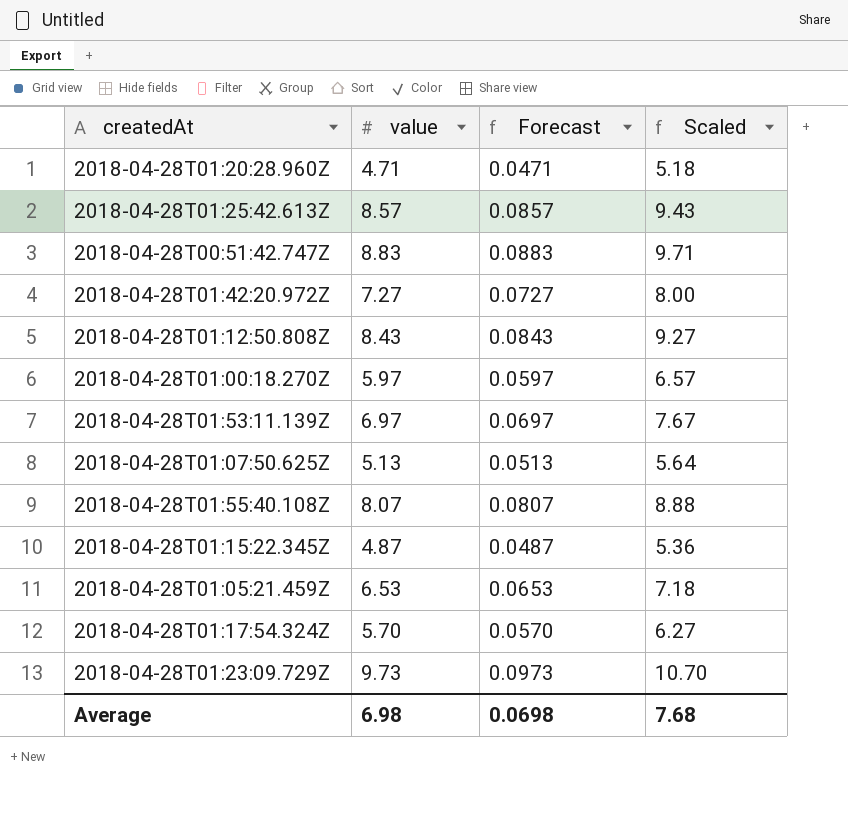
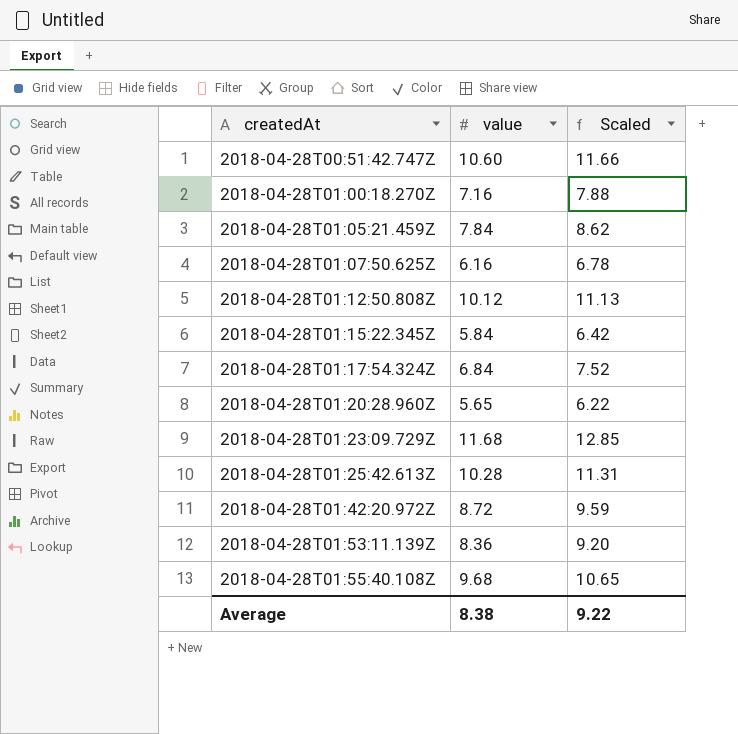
row order: none -> createdAt ascending
column Forecast | formula: [value] * 0.01 -> none
2018-04-28T00:51:42.747Z | value: 8.83 -> 10.60
2018-04-28T00:51:42.747Z | Scaled: 9.71 -> 11.66
2018-04-28T01:00:18.270Z | value: 5.97 -> 7.16
2018-04-28T01:00:18.270Z | Scaled: 6.57 -> 7.88
2018-04-28T01:05:21.459Z | value: 6.53 -> 7.84
2018-04-28T01:05:21.459Z | Scaled: 7.18 -> 8.62
2018-04-28T01:07:50.625Z | value: 5.13 -> 6.16
2018-04-28T01:07:50.625Z | Scaled: 5.64 -> 6.78
2018-04-28T01:12:50.808Z | value: 8.43 -> 10.12
2018-04-28T01:12:50.808Z | Scaled: 9.27 -> 11.13
2018-04-28T01:15:22.345Z | value: 4.87 -> 5.84
2018-04-28T01:15:22.345Z | Scaled: 5.36 -> 6.42
2018-04-28T01:17:54.324Z | value: 5.70 -> 6.84
2018-04-28T01:17:54.324Z | Scaled: 6.27 -> 7.52
2018-04-28T01:20:28.960Z | value: 4.71 -> 5.65
2018-04-28T01:20:28.960Z | Scaled: 5.18 -> 6.22
2018-04-28T01:23:09.729Z | value: 9.73 -> 11.68
2018-04-28T01:23:09.729Z | Scaled: 10.70 -> 12.85
2018-04-28T01:25:42.613Z | value: 8.57 -> 10.28
2018-04-28T01:25:42.613Z | Scaled: 9.43 -> 11.31
2018-04-28T01:42:20.972Z | value: 7.27 -> 8.72
2018-04-28T01:42:20.972Z | Scaled: 8.00 -> 9.59
2018-04-28T01:53:11.139Z | value: 6.97 -> 8.36
2018-04-28T01:53:11.139Z | Scaled: 7.67 -> 9.20
2018-04-28T01:55:40.108Z | value: 8.07 -> 9.68
2018-04-28T01:55:40.108Z | Scaled: 8.88 -> 10.65
Average | value: 6.98 -> 8.38
Average | Scaled: 7.68 -> 9.22

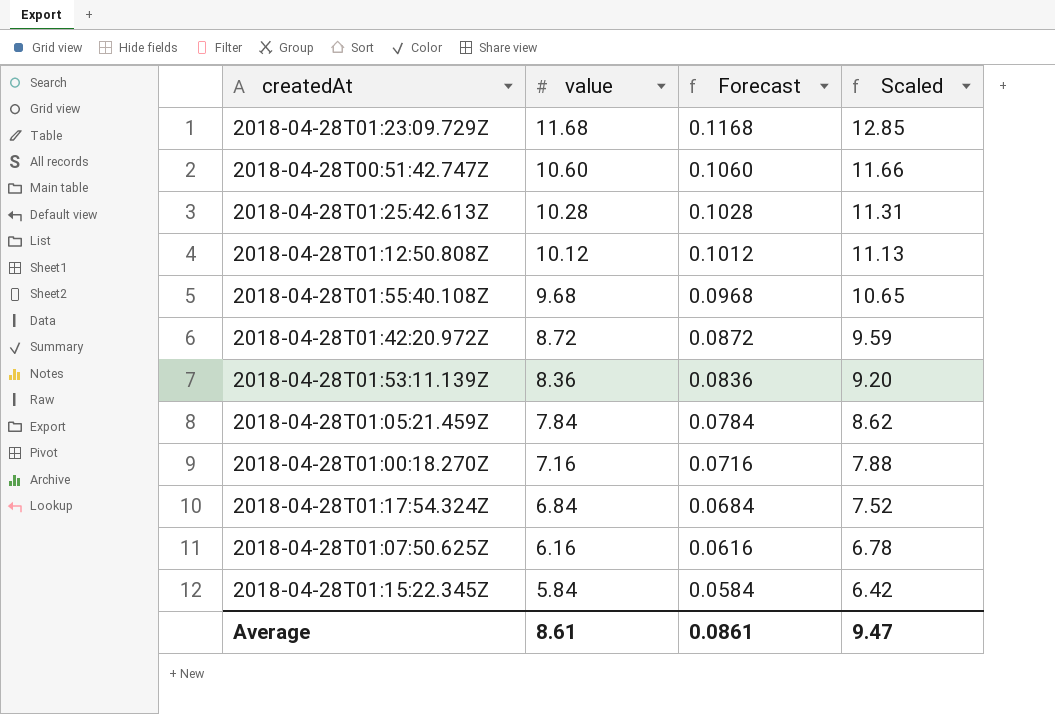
row order: createdAt ascending -> value descending
column Forecast | formula: none -> [value] * 0.01
row 2018-04-28T01:20:28.960Z: 5.65 | 6.22 -> none
Average | value: 8.38 -> 8.61
Average | Scaled: 9.22 -> 9.47

